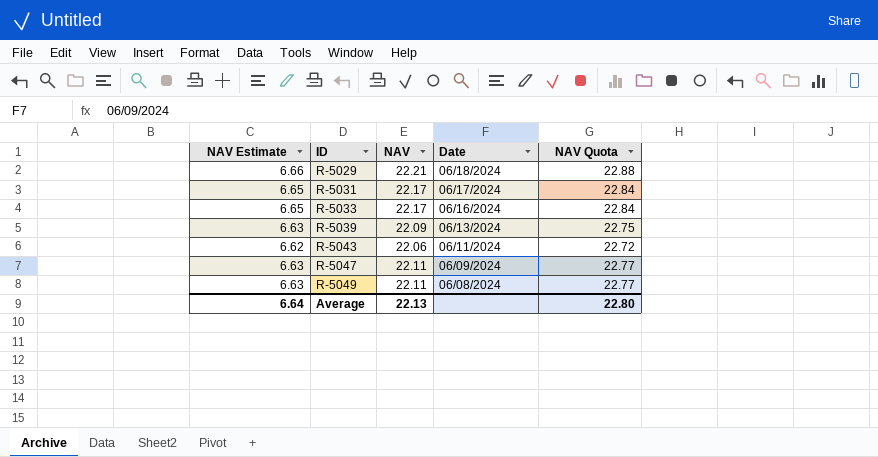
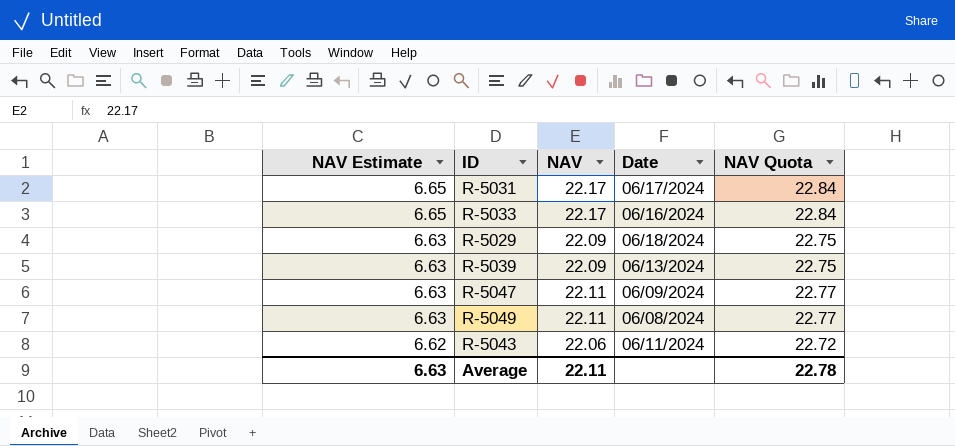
row order: ID ascending -> NAV Estimate descending
R-5029 | NAV Estimate: 6.66 -> 6.63
R-5029 | NAV: 22.21 -> 22.09
R-5029 | NAV Quota: 22.88 -> 22.75
Average | NAV Estimate: 6.64 -> 6.63
Average | NAV: 22.13 -> 22.11
Average | NAV Quota: 22.80 -> 22.78

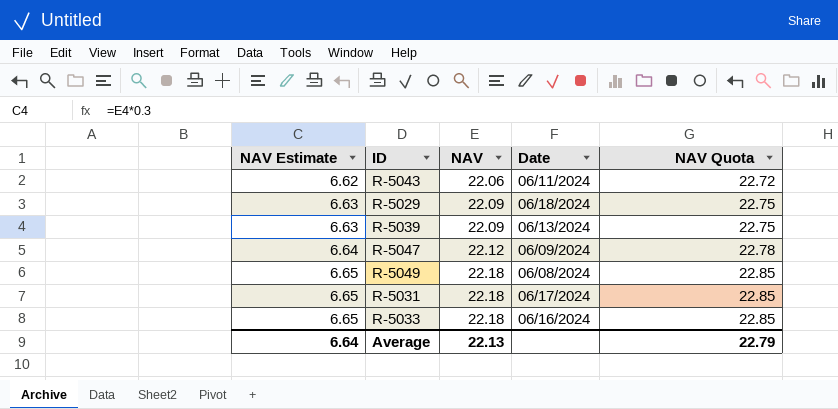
row order: NAV Estimate descending -> NAV Estimate ascending
R-5047 | NAV Estimate: 6.63 -> 6.64
R-5047 | NAV: 22.11 -> 22.12
R-5047 | NAV Quota: 22.77 -> 22.78
R-5049 | NAV Estimate: 6.63 -> 6.65
R-5049 | NAV: 22.11 -> 22.18
R-5049 | NAV Quota: 22.77 -> 22.85
R-5031 | NAV: 22.17 -> 22.18
R-5031 | NAV Quota: 22.84 -> 22.85
R-5033 | NAV: 22.17 -> 22.18
R-5033 | NAV Quota: 22.84 -> 22.85
Average | NAV Estimate: 6.63 -> 6.64
Average | NAV: 22.11 -> 22.13
Average | NAV Quota: 22.78 -> 22.79

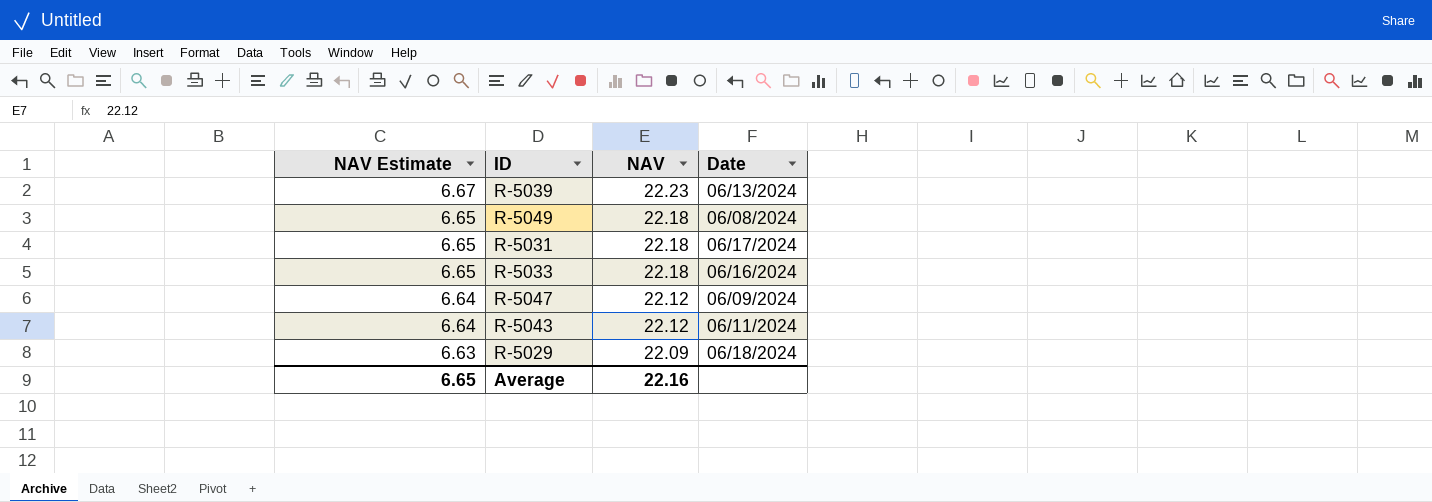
row order: NAV Estimate ascending -> NAV Estimate descending
column NAV Quota | formula: [NAV] * 1.03 -> none
R-5039 | NAV Estimate: 6.63 -> 6.67
R-5039 | NAV: 22.09 -> 22.23
R-5043 | NAV Estimate: 6.62 -> 6.64
R-5043 | NAV: 22.06 -> 22.12
Average | NAV Estimate: 6.64 -> 6.65
Average | NAV: 22.13 -> 22.16

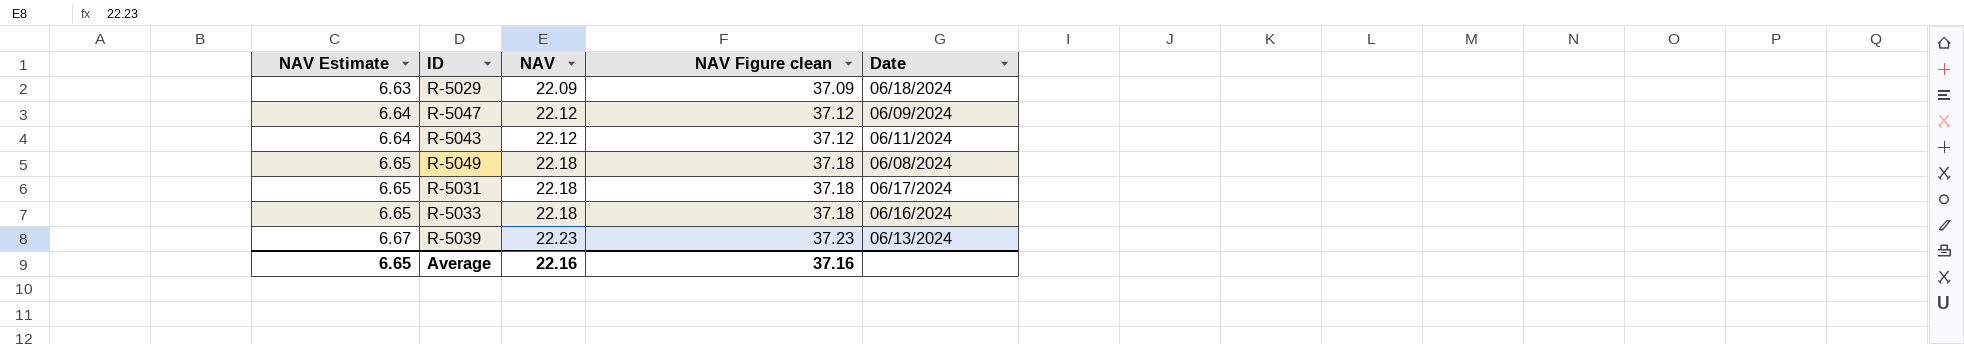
row order: NAV Estimate descending -> NAV Estimate ascending
column NAV Figure clean | formula: none -> [NAV] + 15

